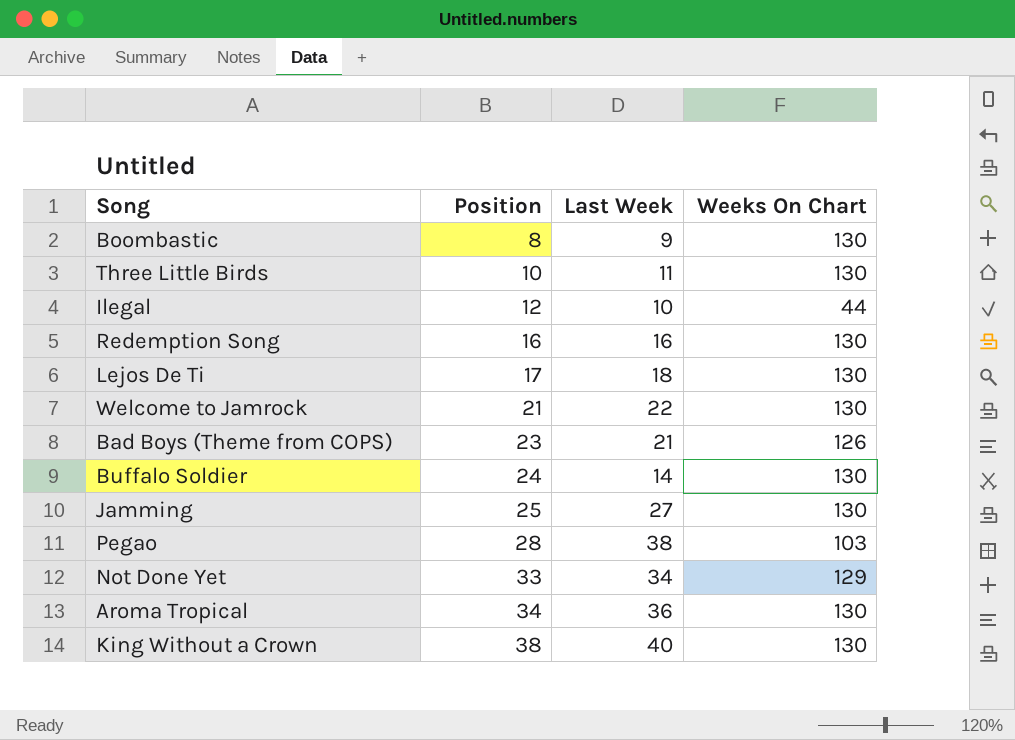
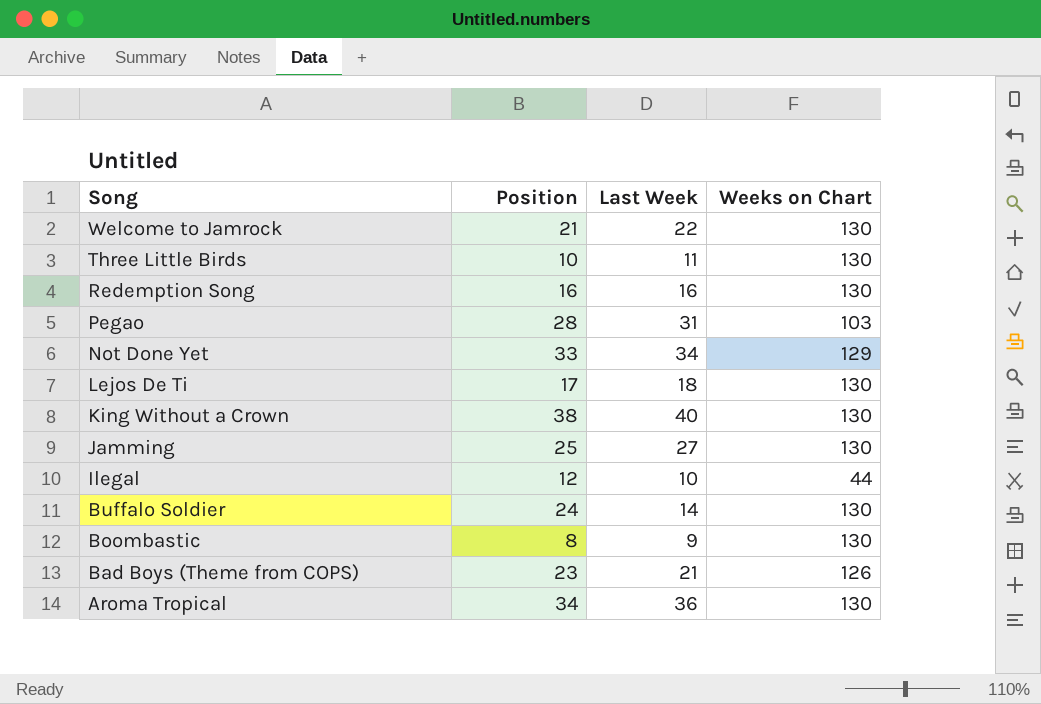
row order: Position ascending -> Song descending
column name: Weeks On Chart -> Weeks on Chart
Pegao | Last Week: 38 -> 31

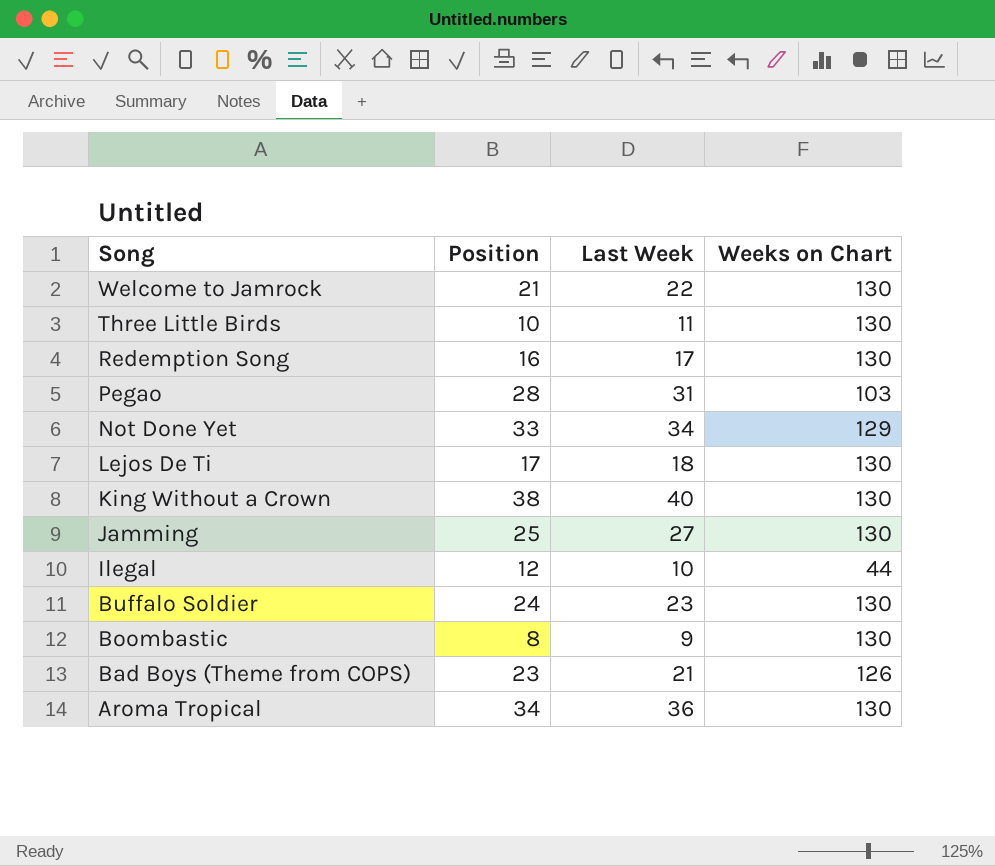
Redemption Song | Last Week: 16 -> 17
Buffalo Soldier | Last Week: 14 -> 23

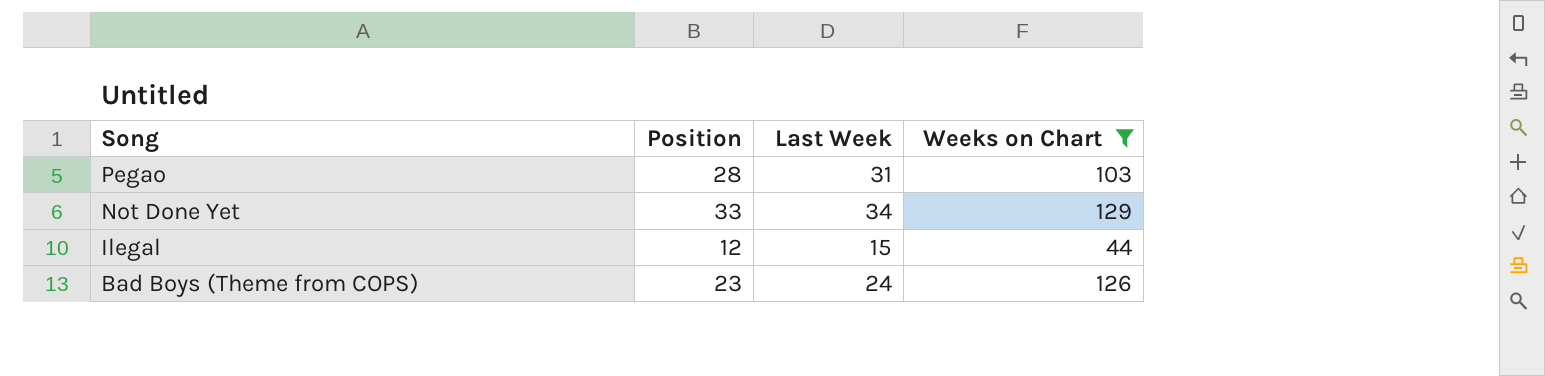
filter: none -> Weeks on Chart != 130
Ilegal | Last Week: 10 -> 15
Bad Boys (Theme from COPS) | Last Week: 21 -> 24

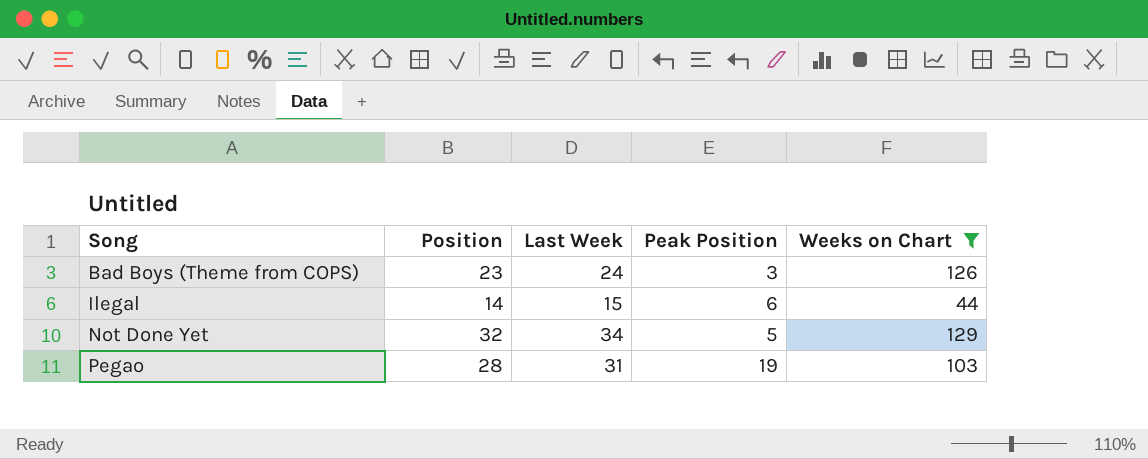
row order: Song descending -> Song ascending
column Peak Position | position: none -> 4
Ilegal | Position: 12 -> 14
Not Done Yet | Position: 33 -> 32

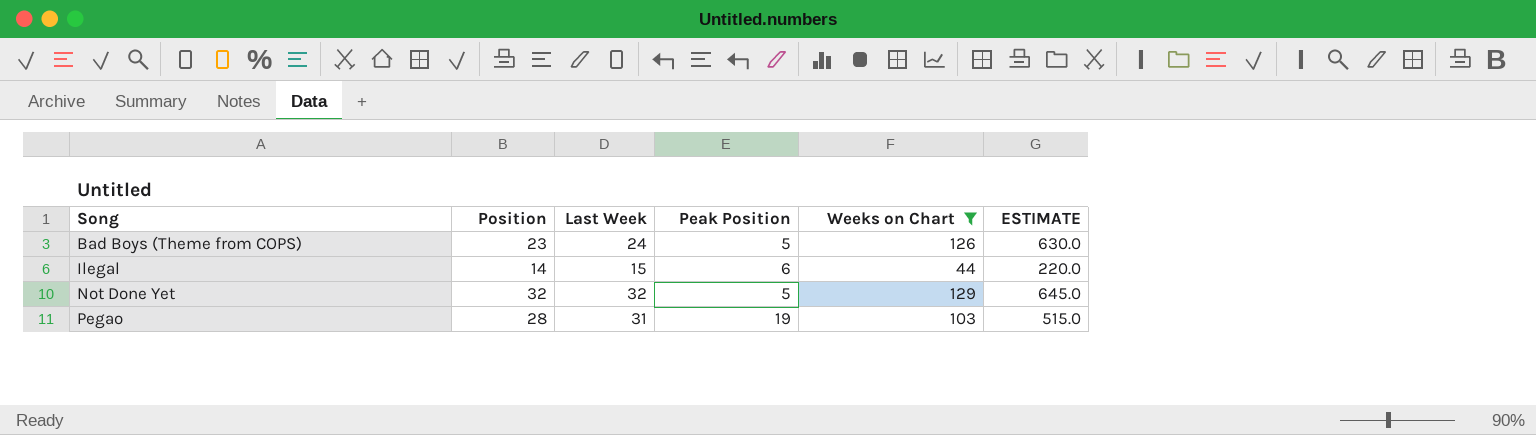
column ESTIMATE | formula: none -> [Weeks on Chart] * 5
Bad Boys (Theme from COPS) | Peak Position: 3 -> 5
Not Done Yet | Last Week: 34 -> 32

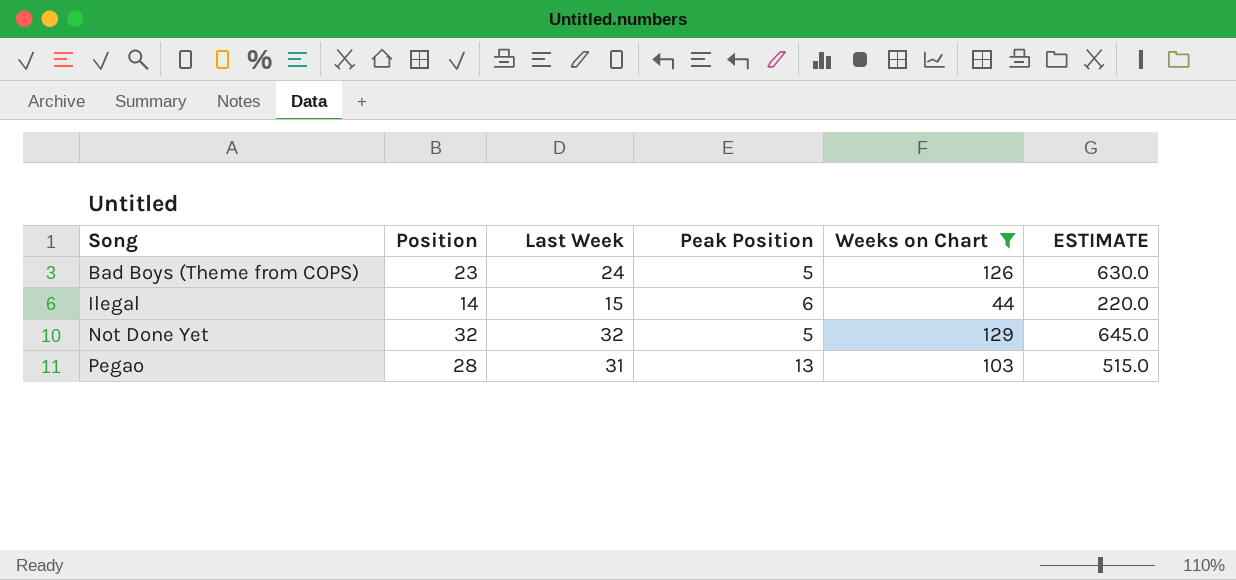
Pegao | Peak Position: 19 -> 13

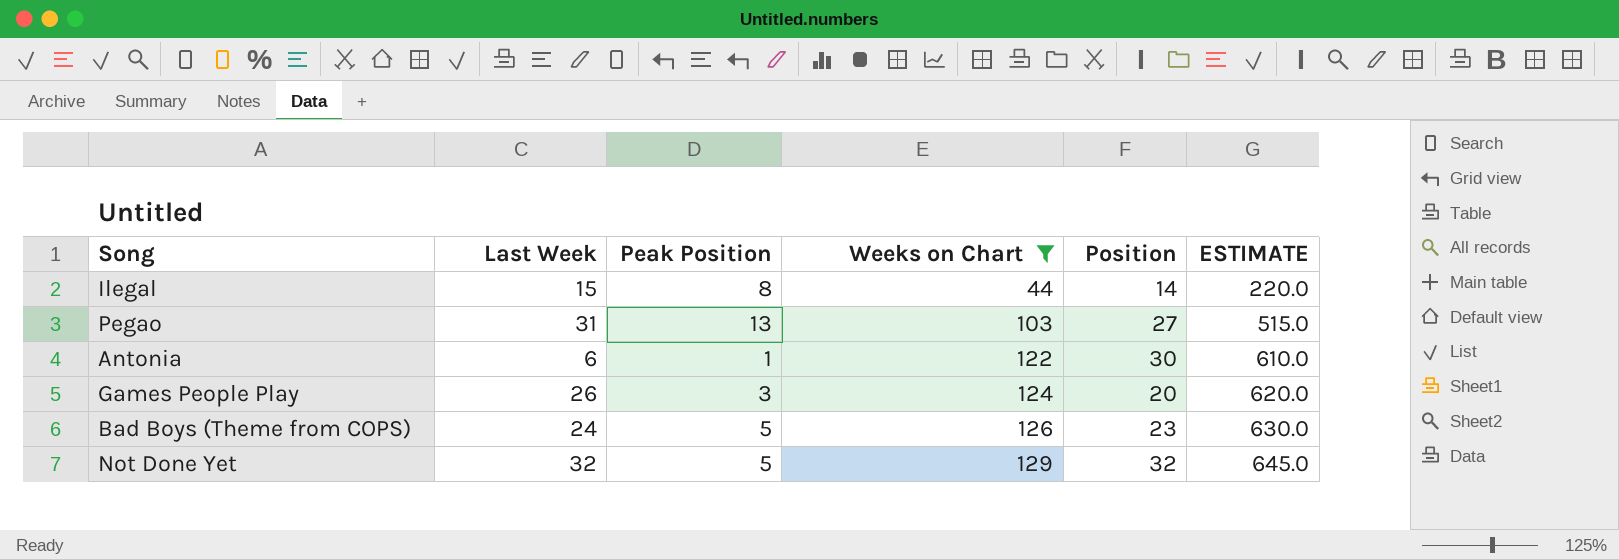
row order: Song ascending -> Weeks on Chart ascending
column Position | position: 2 -> 5
Ilegal | Peak Position: 6 -> 8
Pegao | Position: 28 -> 27
row Antonia: none -> 6 | 1 | 122 | 30 | 610.0
row Games People Play: none -> 26 | 3 | 124 | 20 | 620.0

